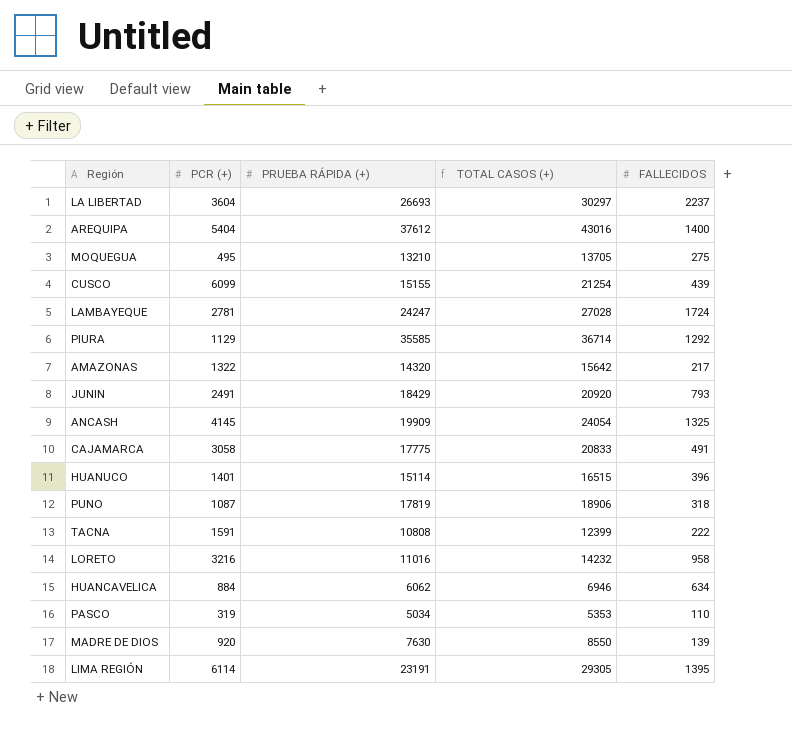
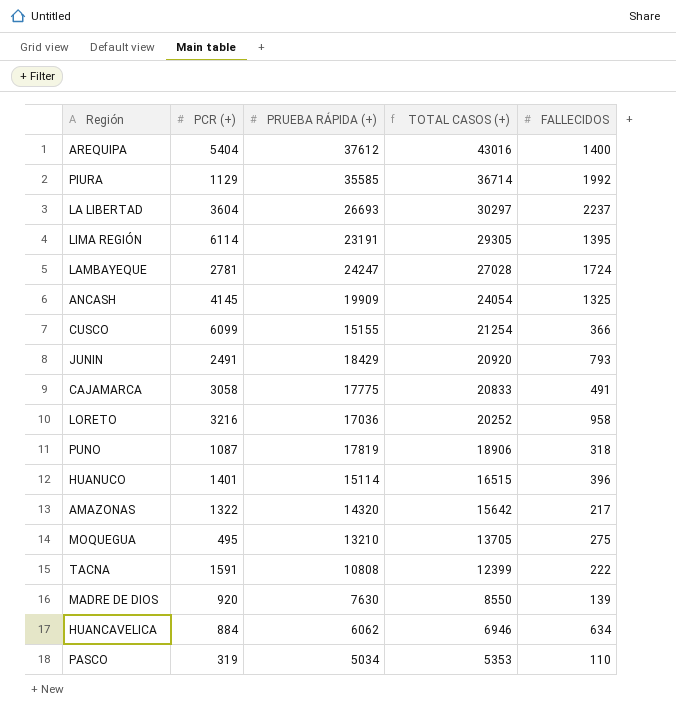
row order: none -> TOTAL CASOS (+) descending
PIURA | FALLECIDOS: 1292 -> 1992
CUSCO | FALLECIDOS: 439 -> 366
LORETO | PRUEBA RÁPIDA (+): 11016 -> 17036
LORETO | TOTAL CASOS (+): 14232 -> 20252

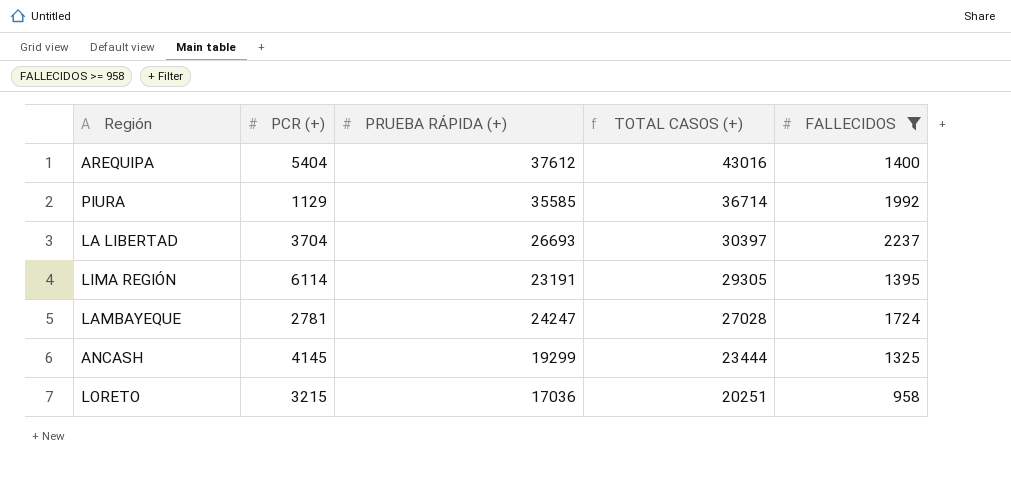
filter: none -> FALLECIDOS >= 958
LA LIBERTAD | PCR (+): 3604 -> 3704
LA LIBERTAD | TOTAL CASOS (+): 30297 -> 30397
ANCASH | PRUEBA RÁPIDA (+): 19909 -> 19299
ANCASH | TOTAL CASOS (+): 24054 -> 23444
LORETO | PCR (+): 3216 -> 3215
LORETO | TOTAL CASOS (+): 20252 -> 20251

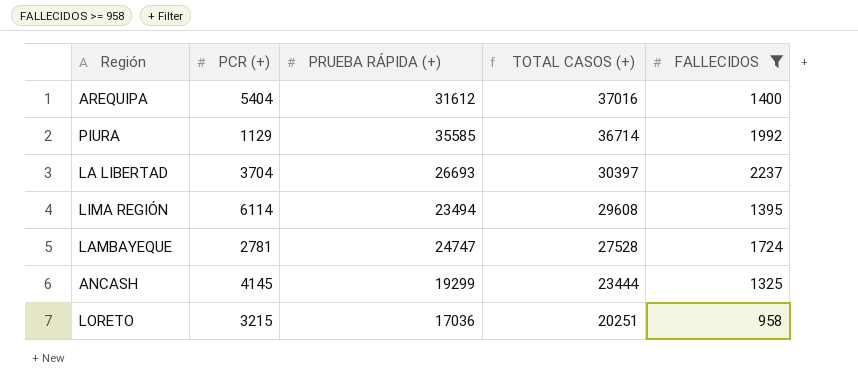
AREQUIPA | PRUEBA RÁPIDA (+): 37612 -> 31612
AREQUIPA | TOTAL CASOS (+): 43016 -> 37016
LIMA REGIÓN | PRUEBA RÁPIDA (+): 23191 -> 23494
LIMA REGIÓN | TOTAL CASOS (+): 29305 -> 29608
LAMBAYEQUE | PRUEBA RÁPIDA (+): 24247 -> 24747
LAMBAYEQUE | TOTAL CASOS (+): 27028 -> 27528

